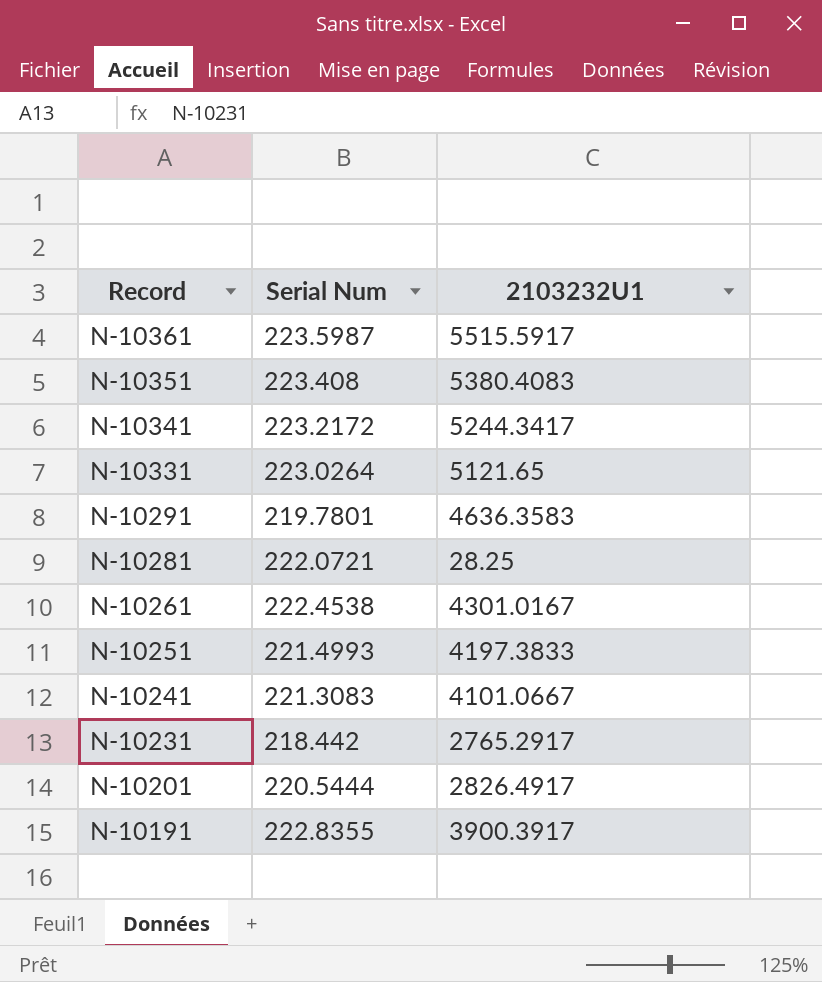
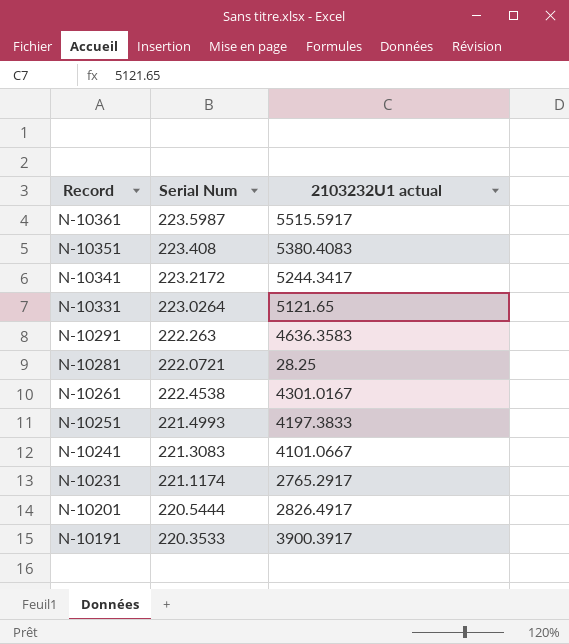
column name: 2103232U1 -> 2103232U1 actual
N-10291 | Serial Num: 219.7801 -> 222.263
N-10231 | Serial Num: 218.442 -> 221.1174
N-10191 | Serial Num: 222.8355 -> 220.3533

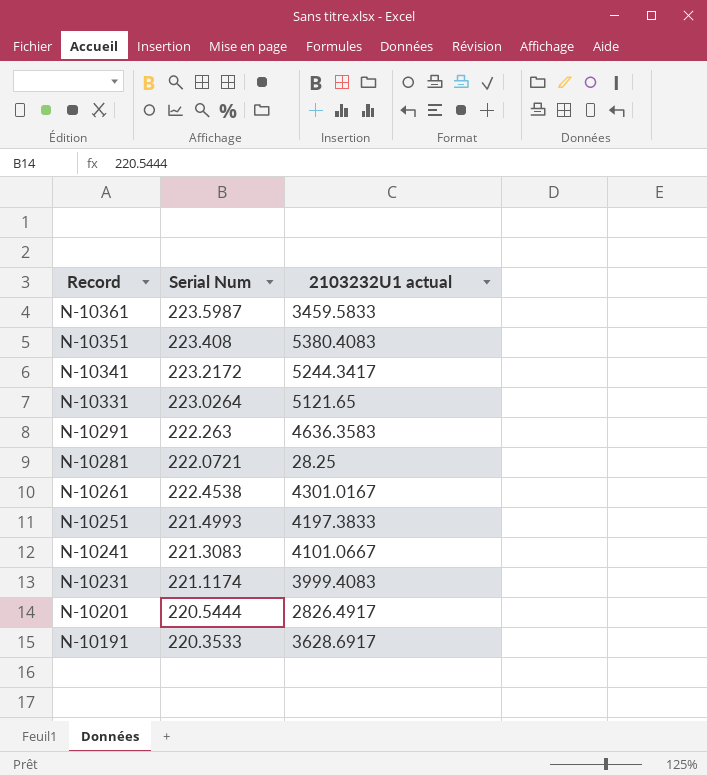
N-10361 | 2103232U1 actual: 5515.5917 -> 3459.5833
N-10231 | 2103232U1 actual: 2765.2917 -> 3999.4083
N-10191 | 2103232U1 actual: 3900.3917 -> 3628.6917

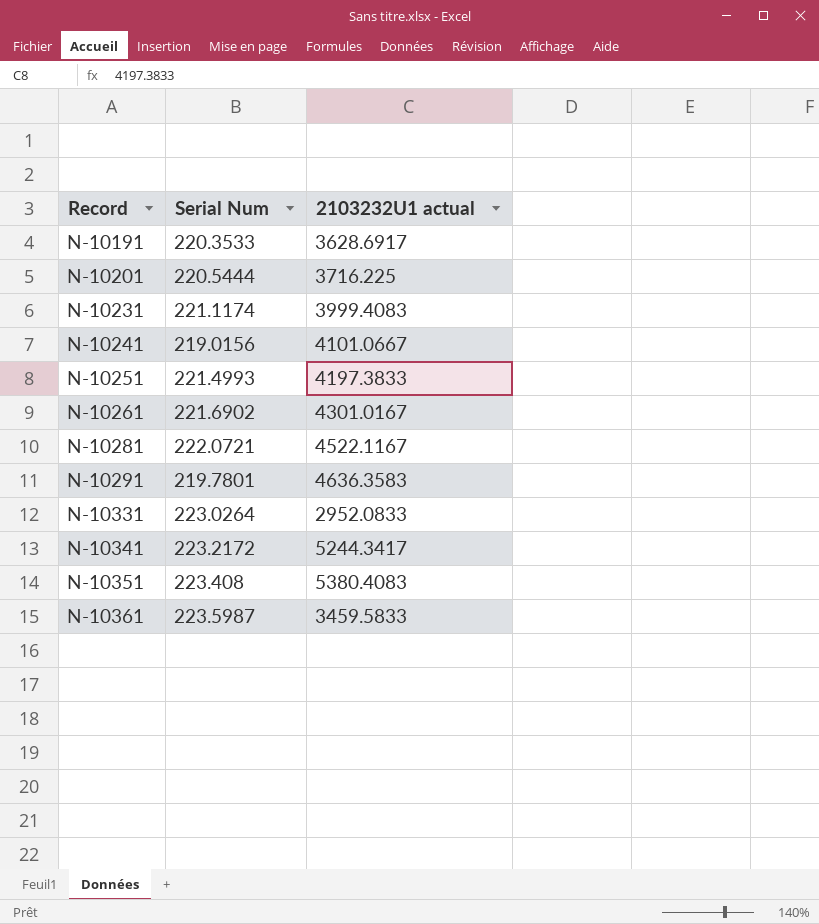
row order: Record descending -> Record ascending
N-10201 | 2103232U1 actual: 2826.4917 -> 3716.225
N-10241 | Serial Num: 221.3083 -> 219.0156
N-10261 | Serial Num: 222.4538 -> 221.6902
N-10281 | 2103232U1 actual: 28.25 -> 4522.1167
N-10291 | Serial Num: 222.263 -> 219.7801
N-10331 | 2103232U1 actual: 5121.65 -> 2952.0833

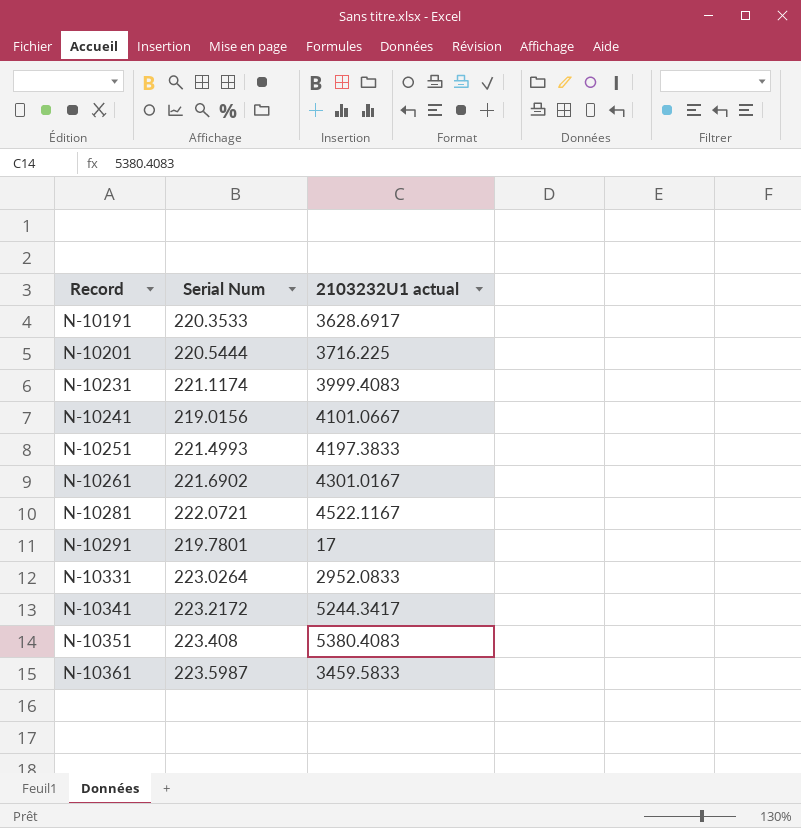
N-10291 | 2103232U1 actual: 4636.3583 -> 17

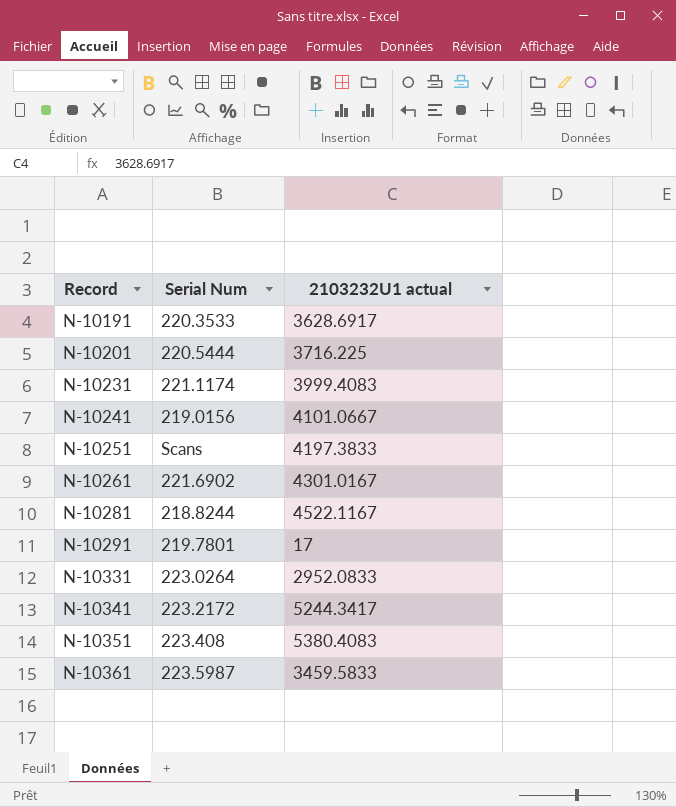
N-10251 | Serial Num: 221.4993 -> Scans
N-10281 | Serial Num: 222.0721 -> 218.8244

